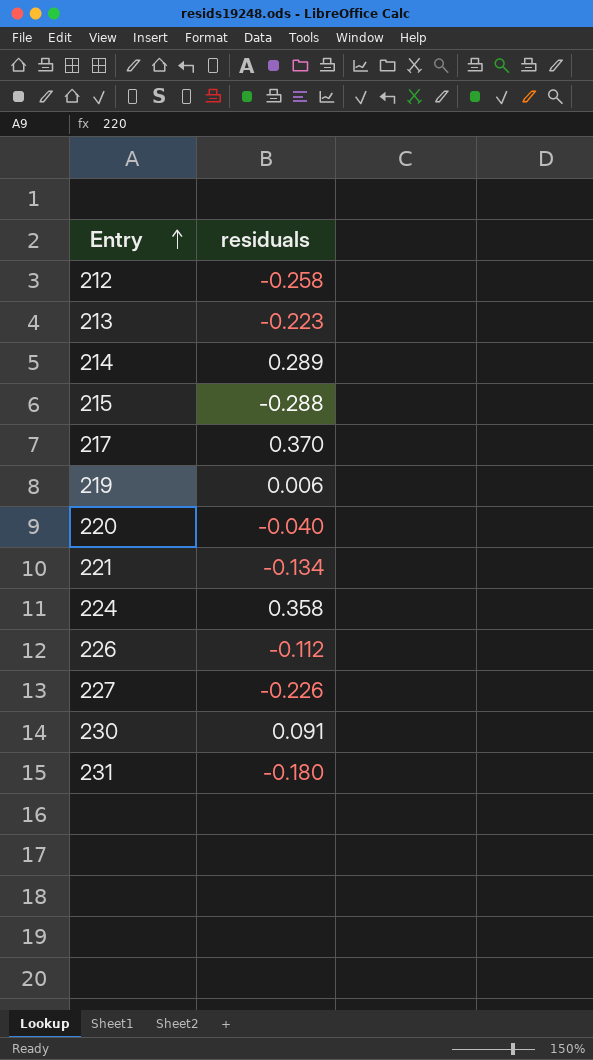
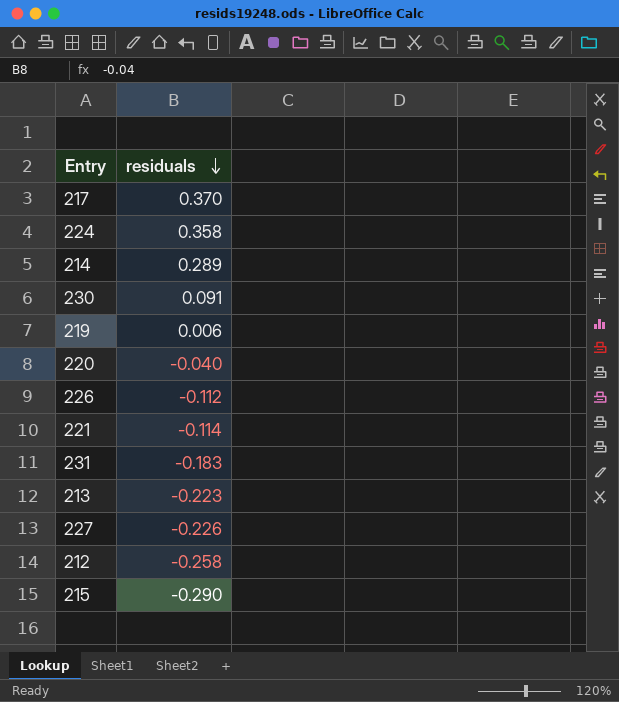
row order: Entry ascending -> residuals descending
221 | residuals: -0.134 -> -0.114
231 | residuals: -0.180 -> -0.183
215 | residuals: -0.288 -> -0.290

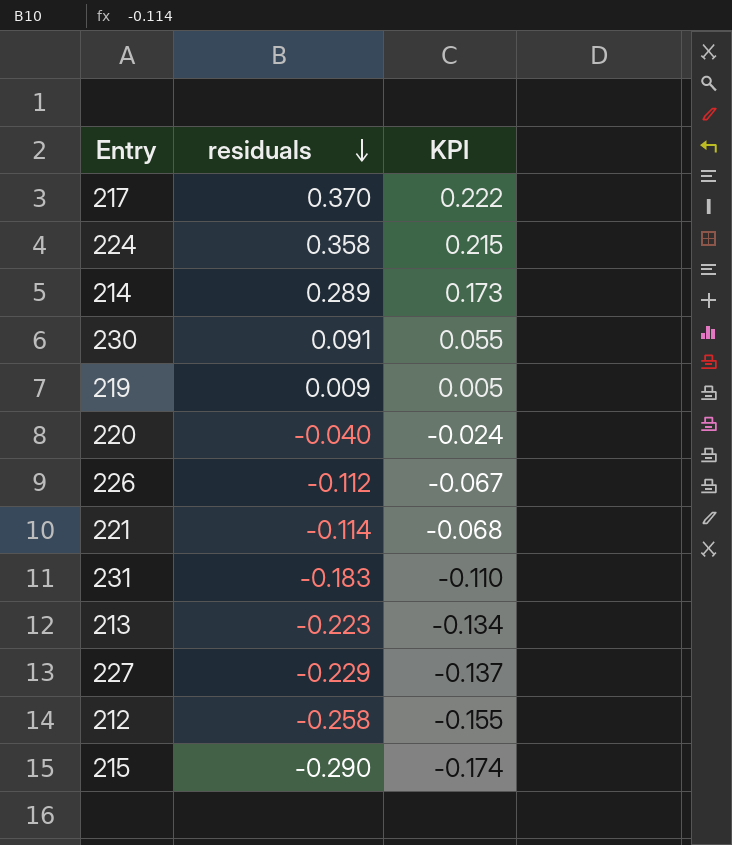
column KPI | formula: none -> [residuals] * 0.6
219 | residuals: 0.006 -> 0.009
227 | residuals: -0.226 -> -0.229

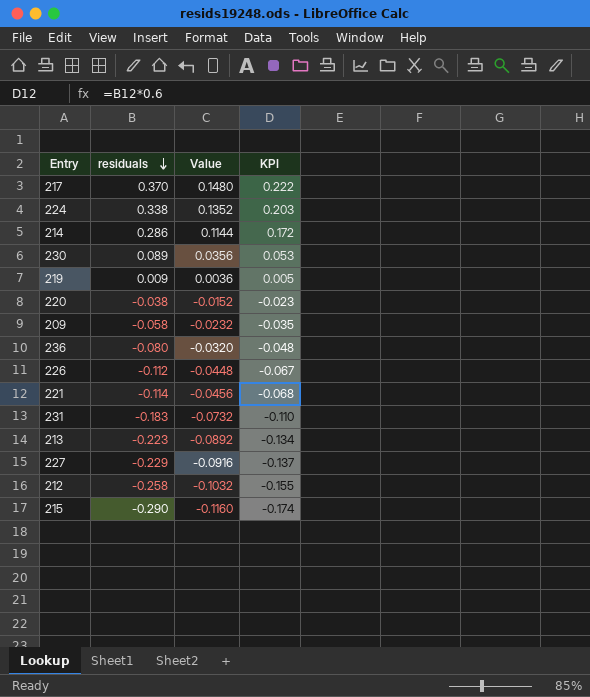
column Value | formula: none -> [residuals] * 0.4
224 | residuals: 0.358 -> 0.338
224 | KPI: 0.215 -> 0.203
214 | residuals: 0.289 -> 0.286
214 | KPI: 0.173 -> 0.172
230 | residuals: 0.091 -> 0.089
230 | KPI: 0.055 -> 0.053
220 | residuals: -0.040 -> -0.038
220 | KPI: -0.024 -> -0.023
row 209: none -> -0.058 | -0.0232 | -0.035
row 236: none -> -0.080 | -0.0320 | -0.048

